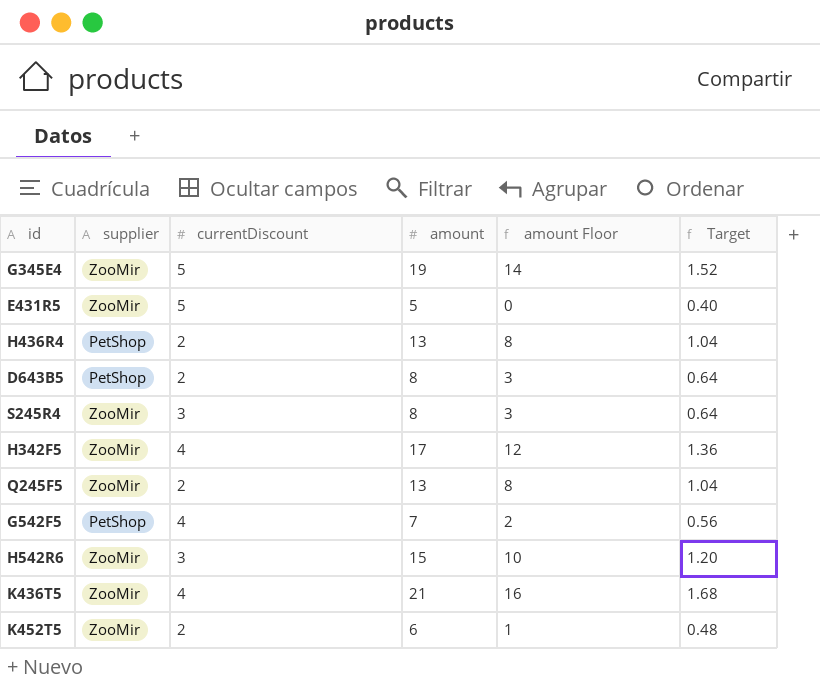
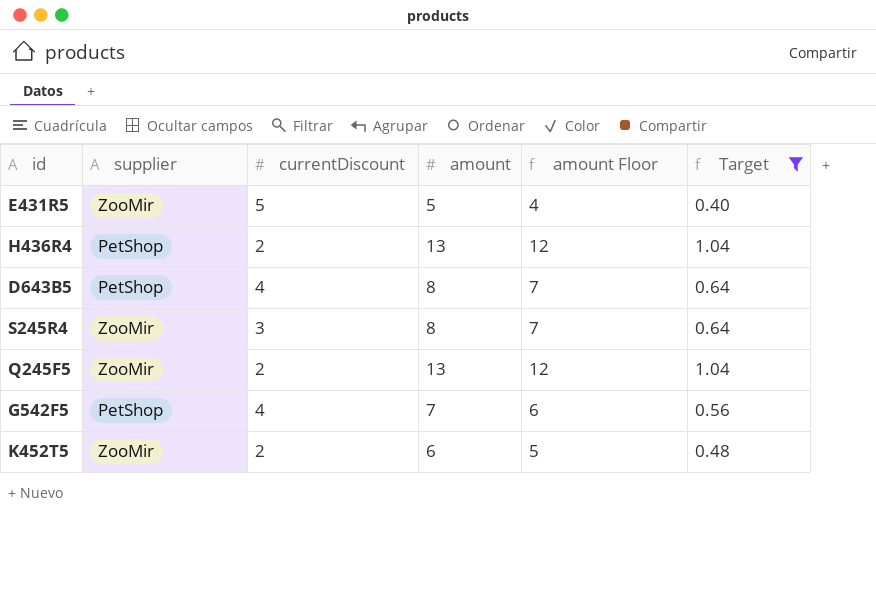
filter: none -> Target <= 1.04
column amount Floor | formula: [amount] - 5 -> [amount] - 1
D643B5 | currentDiscount: 2 -> 4

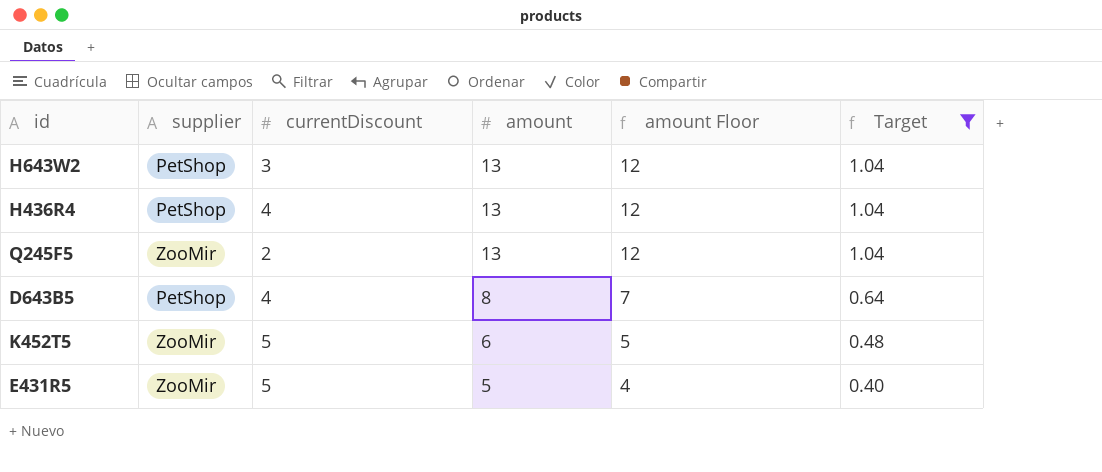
row order: none -> amount descending
row S245R4: ZooMir | 3 | 8 | 7 | 0.64 -> none
row G542F5: PetShop | 4 | 7 | 6 | 0.56 -> none
row H643W2: none -> PetShop | 3 | 13 | 12 | 1.04
H436R4 | currentDiscount: 2 -> 4
K452T5 | currentDiscount: 2 -> 5

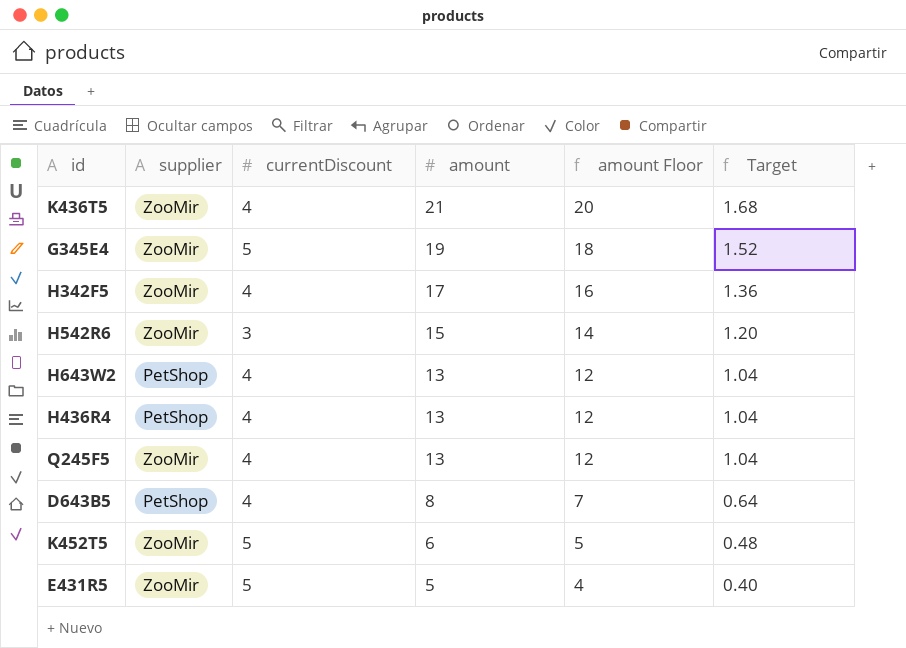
filter: Target <= 1.04 -> none
H643W2 | currentDiscount: 3 -> 4
Q245F5 | currentDiscount: 2 -> 4

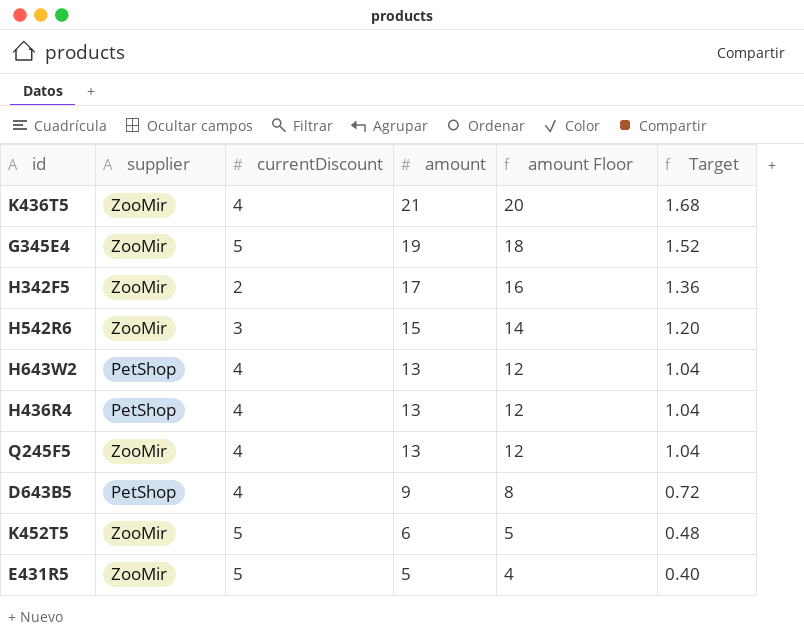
H342F5 | currentDiscount: 4 -> 2
D643B5 | amount: 8 -> 9
D643B5 | amount Floor: 7 -> 8
D643B5 | Target: 0.64 -> 0.72

